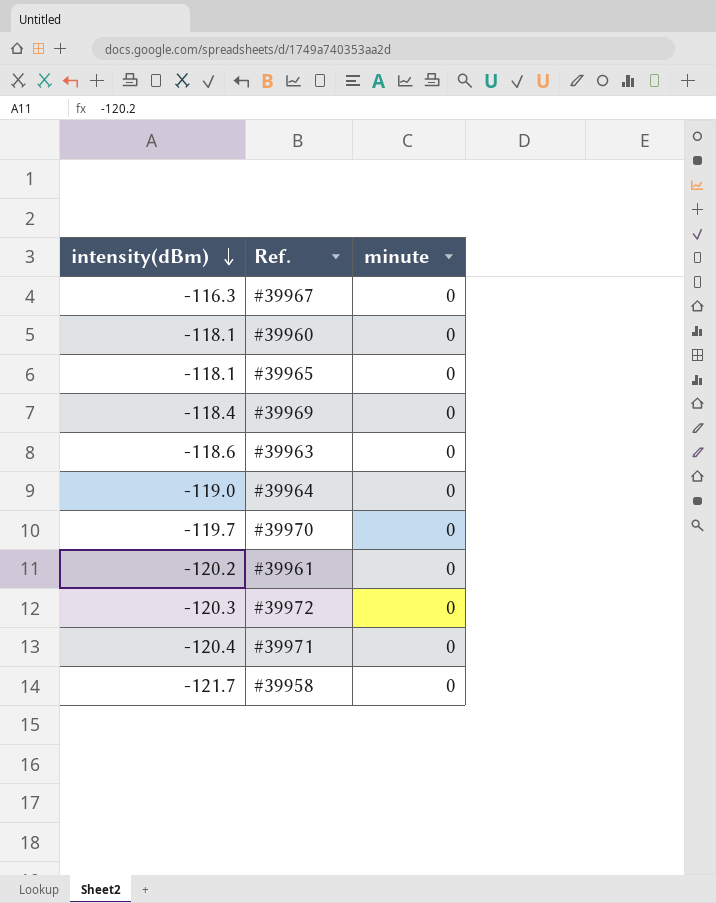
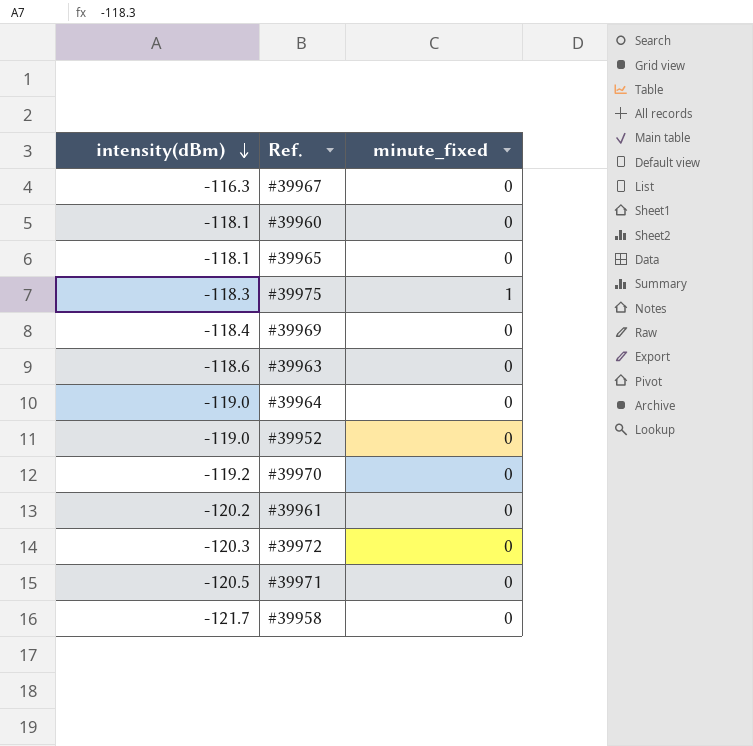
column name: minute -> minute_fixed
row #39975: none -> -118.3 | 1
row #39952: none -> -119.0 | 0
#39970 | intensity(dBm): -119.7 -> -119.2
#39971 | intensity(dBm): -120.4 -> -120.5

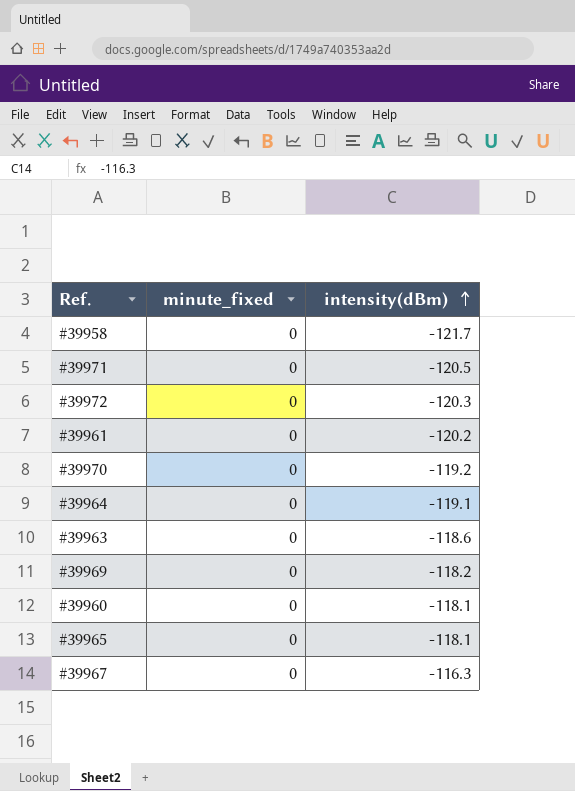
row order: intensity(dBm) descending -> intensity(dBm) ascending
column intensity(dBm) | position: 1 -> 3
row #39975: -118.3 | 1 -> none
row #39952: -119.0 | 0 -> none
#39964 | intensity(dBm): -119.0 -> -119.1
#39969 | intensity(dBm): -118.4 -> -118.2

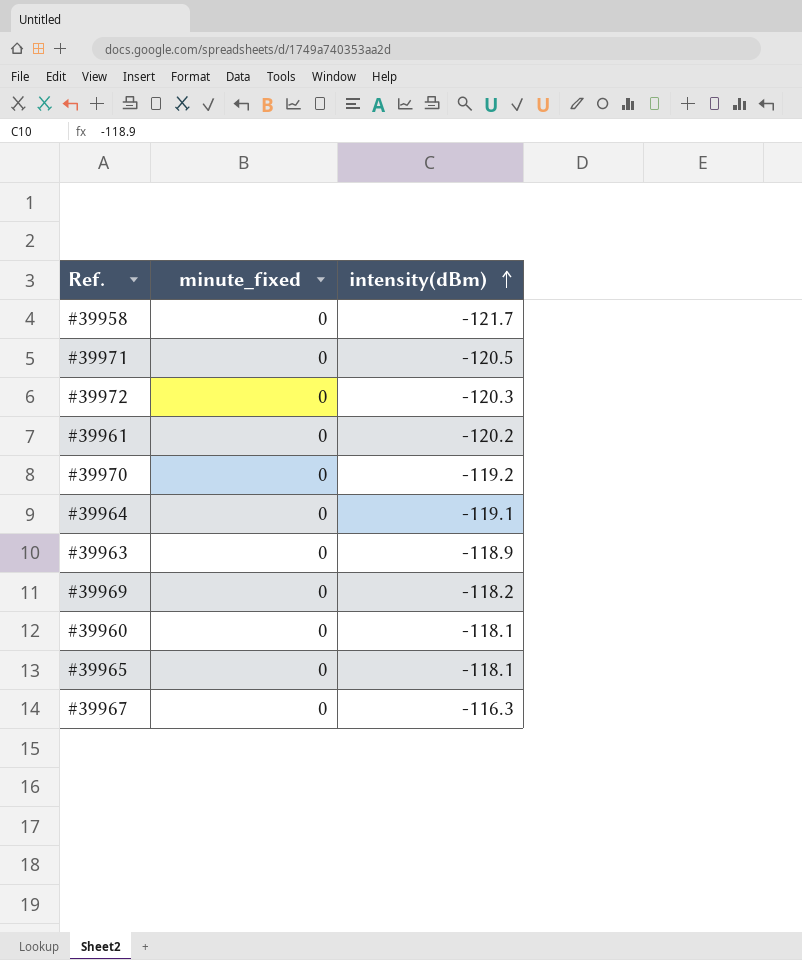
#39963 | intensity(dBm): -118.6 -> -118.9

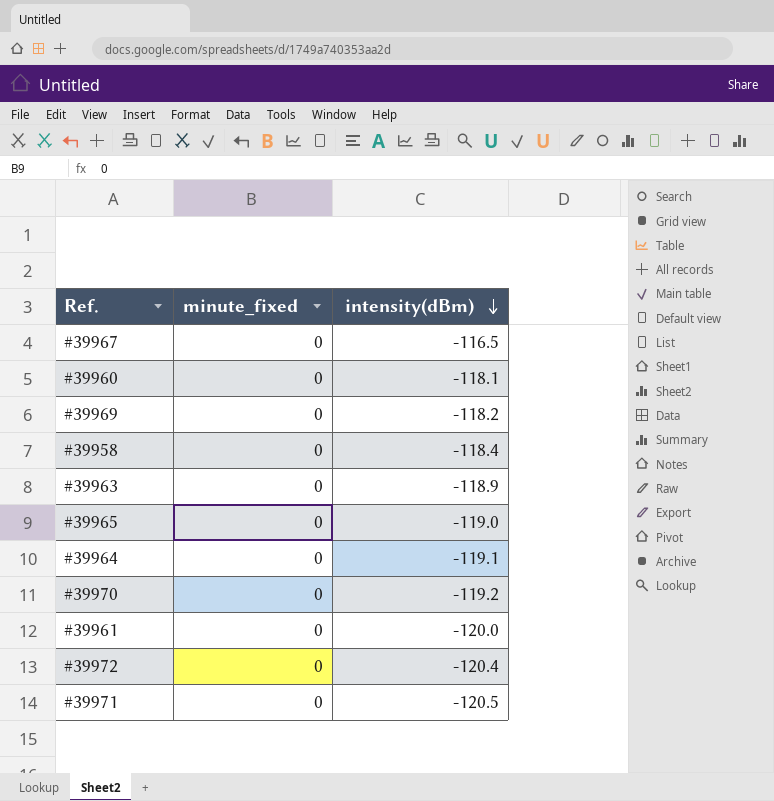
row order: intensity(dBm) ascending -> intensity(dBm) descending
#39967 | intensity(dBm): -116.3 -> -116.5
#39958 | intensity(dBm): -121.7 -> -118.4
#39965 | intensity(dBm): -118.1 -> -119.0
#39961 | intensity(dBm): -120.2 -> -120.0
#39972 | intensity(dBm): -120.3 -> -120.4

